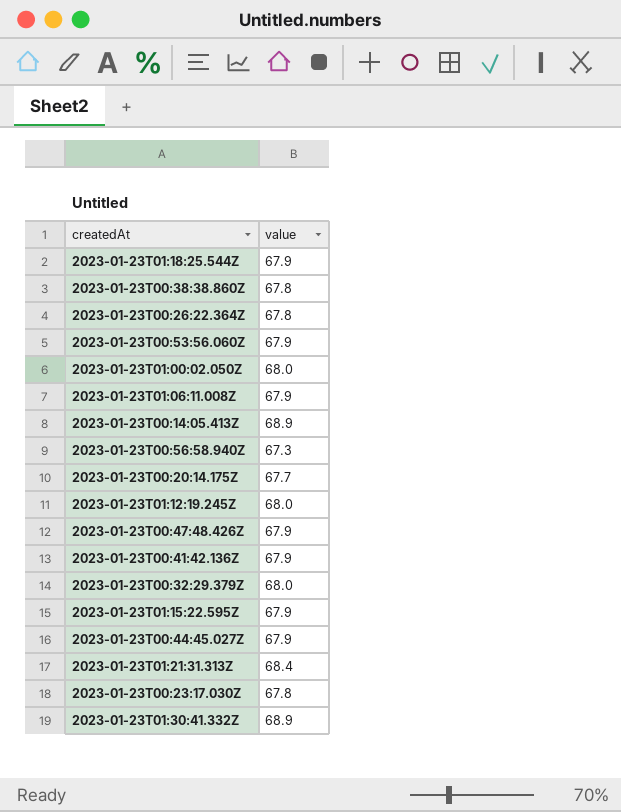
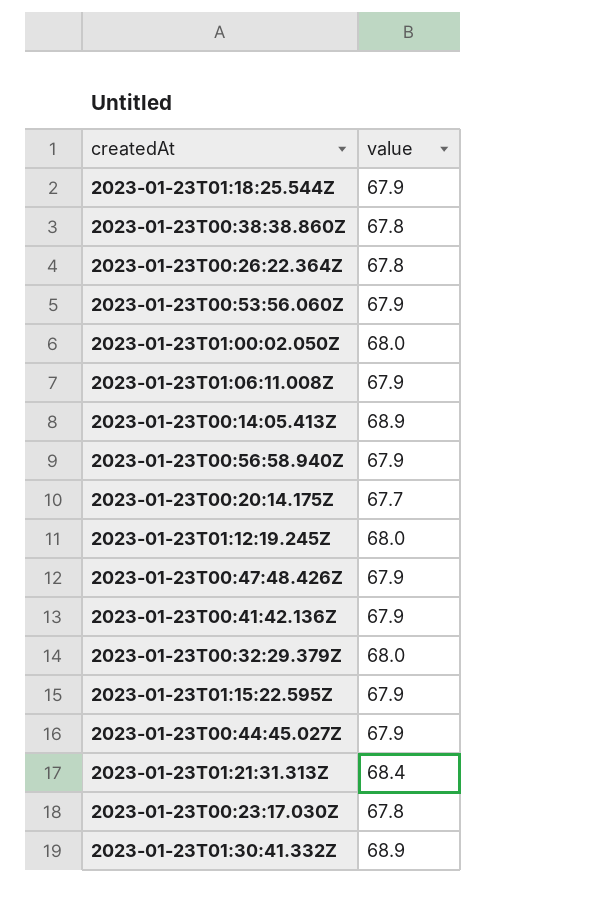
2023-01-23T00:56:58.940Z | value: 67.3 -> 67.9

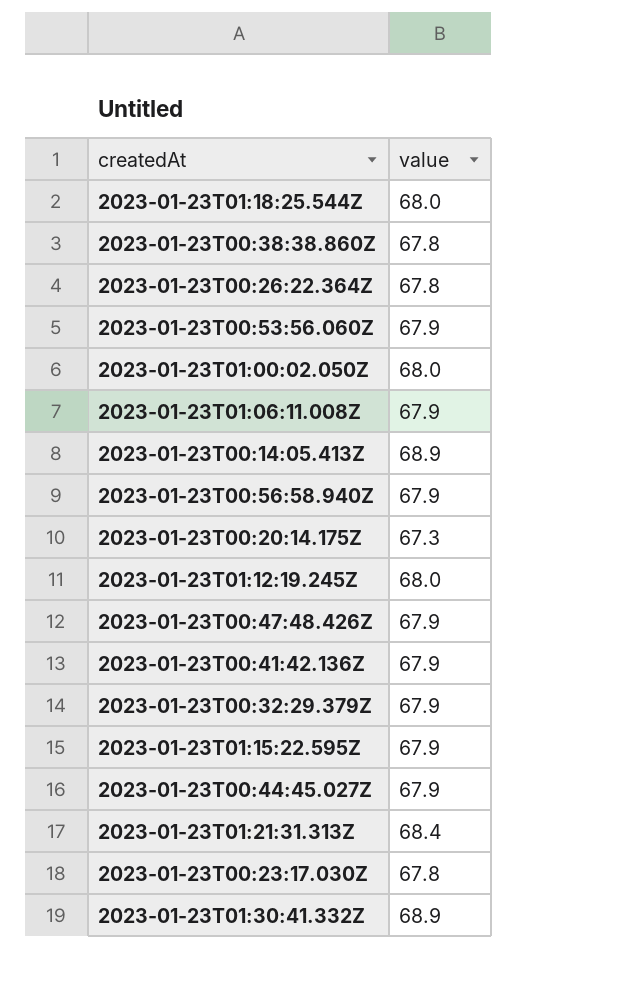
2023-01-23T01:18:25.544Z | value: 67.9 -> 68.0
2023-01-23T00:20:14.175Z | value: 67.7 -> 67.3
2023-01-23T00:32:29.379Z | value: 68.0 -> 67.9

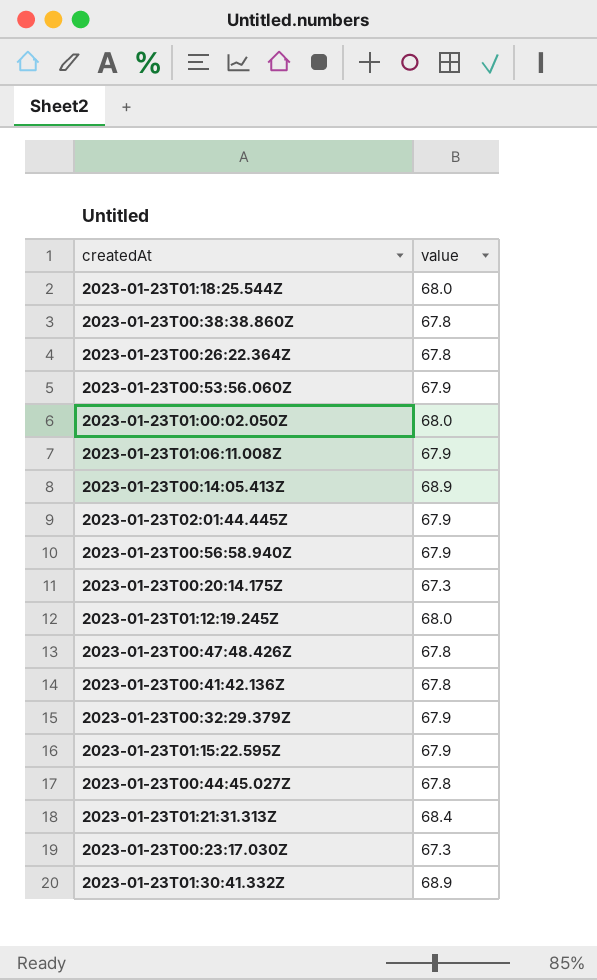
row 2023-01-23T02:01:44.445Z: none -> 67.9
2023-01-23T00:47:48.426Z | value: 67.9 -> 67.8
2023-01-23T00:41:42.136Z | value: 67.9 -> 67.8
2023-01-23T00:44:45.027Z | value: 67.9 -> 67.8
2023-01-23T00:23:17.030Z | value: 67.8 -> 67.3

